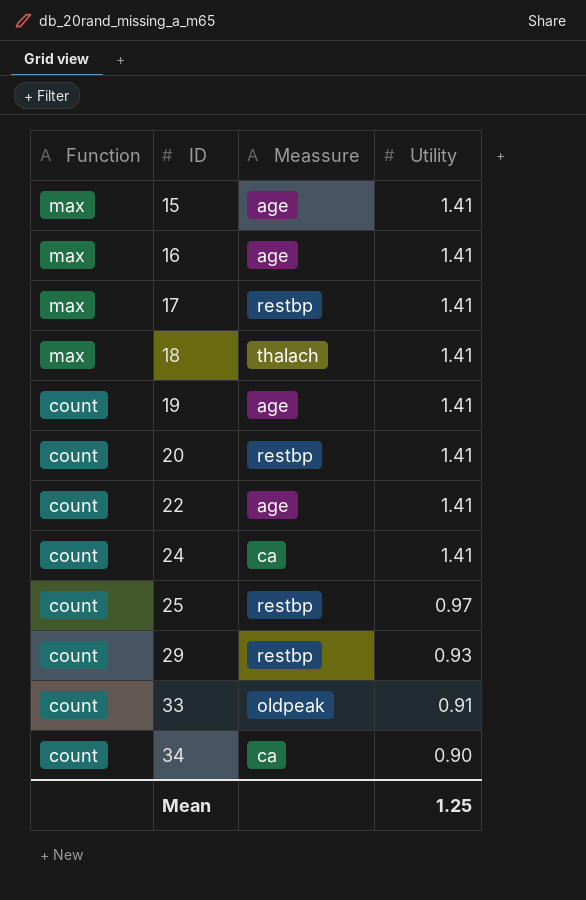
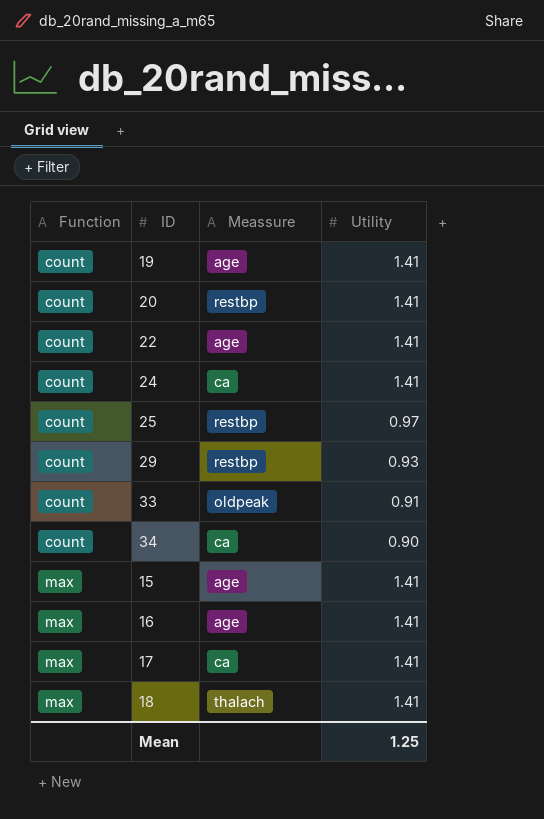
row order: Function descending -> Function ascending
17 | Meassure: restbp -> ca

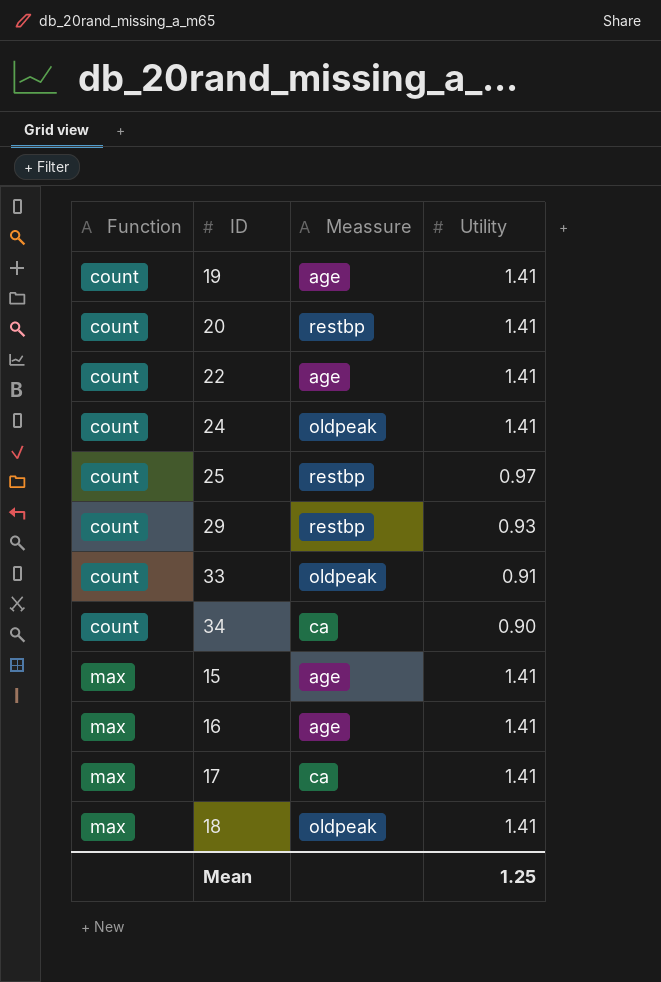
24 | Meassure: ca -> oldpeak
18 | Meassure: thalach -> oldpeak

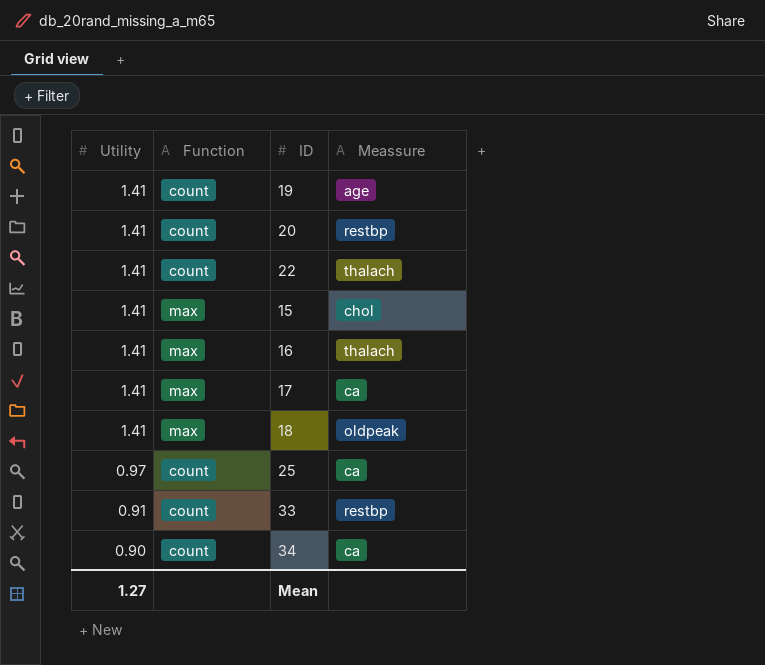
row order: Function ascending -> Utility descending
column Utility | position: 4 -> 1
row 24: count | oldpeak | 1.41 -> none
row 29: count | restbp | 0.93 -> none
22 | Meassure: age -> thalach
15 | Meassure: age -> chol
16 | Meassure: age -> thalach
25 | Meassure: restbp -> ca
33 | Meassure: oldpeak -> restbp
Mean | Utility: 1.25 -> 1.27

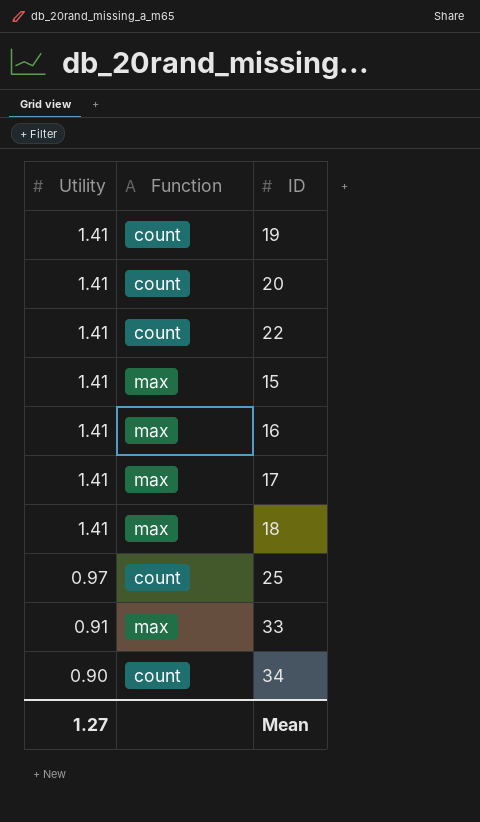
column Meassure | position: 4 -> none
33 | Function: count -> max

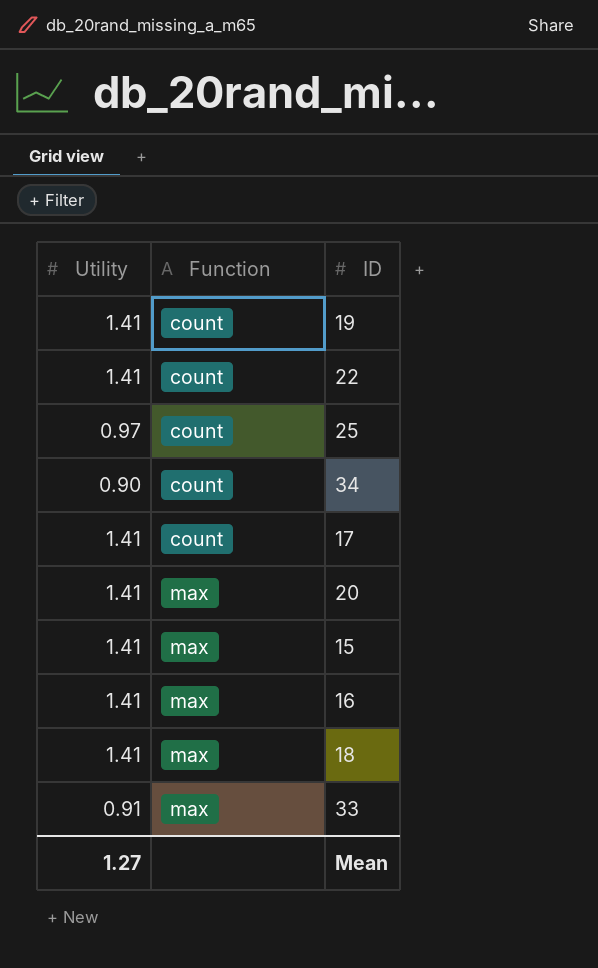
row order: Utility descending -> Function ascending
17 | Function: max -> count
20 | Function: count -> max

